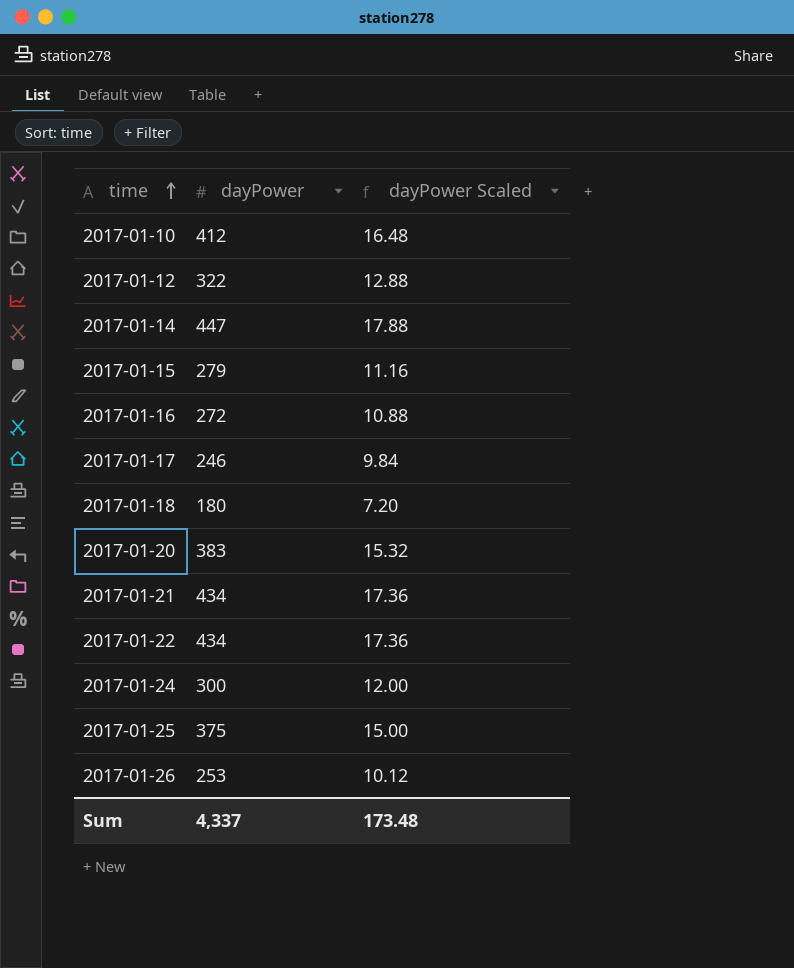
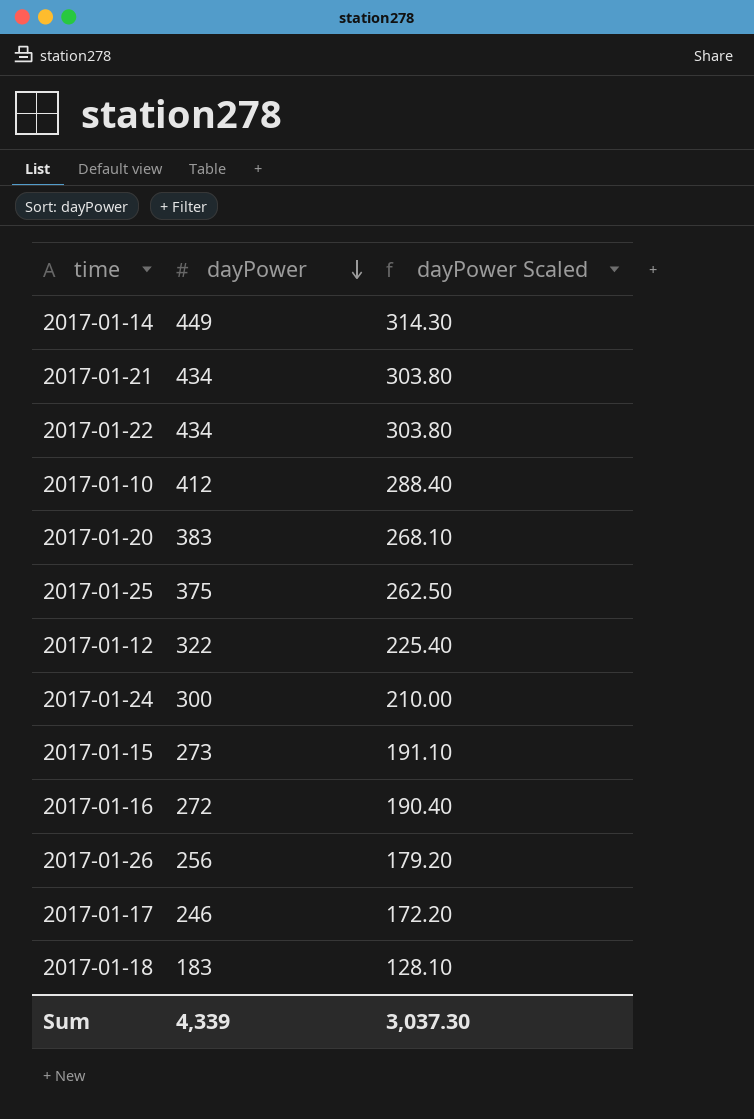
row order: time ascending -> dayPower descending
column dayPower Scaled | formula: [dayPower] * 0.04 -> [dayPower] * 0.7
2017-01-14 | dayPower: 447 -> 449
2017-01-15 | dayPower: 279 -> 273
2017-01-26 | dayPower: 253 -> 256
2017-01-18 | dayPower: 180 -> 183
Sum | dayPower: 4,337 -> 4,339
Sum | dayPower Scaled: 173.48 -> 3,037.30

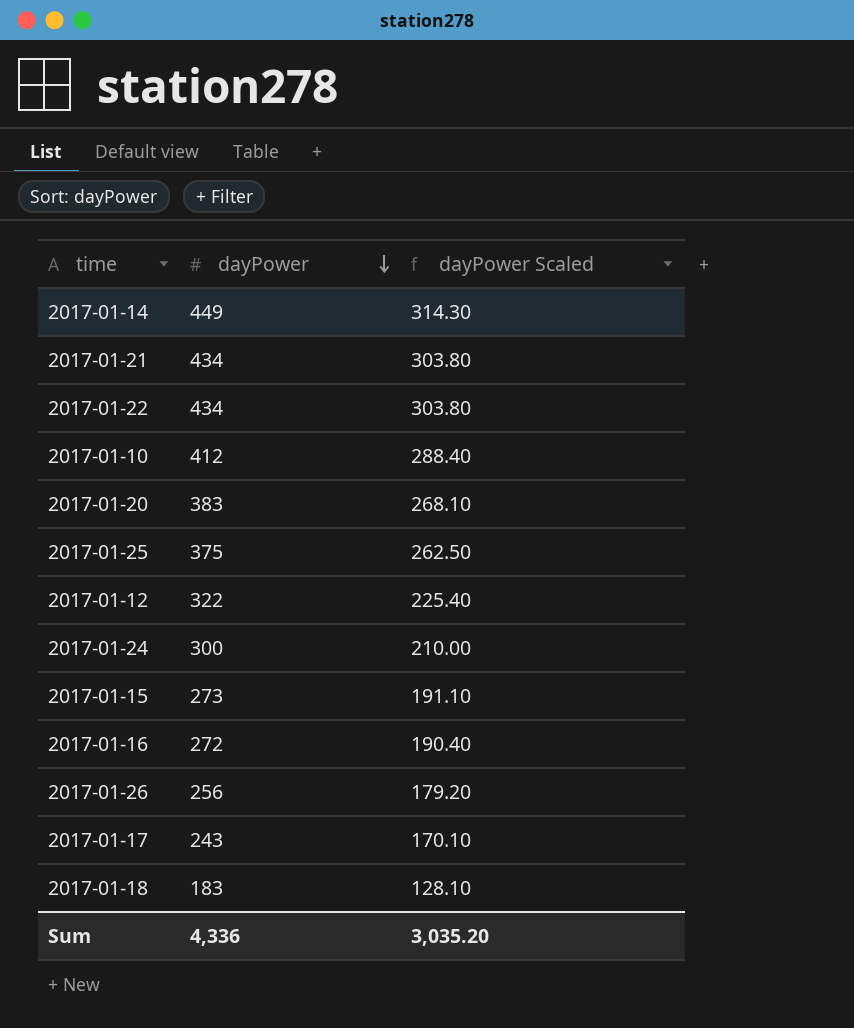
2017-01-17 | dayPower: 246 -> 243
2017-01-17 | dayPower Scaled: 172.20 -> 170.10
Sum | dayPower: 4,339 -> 4,336
Sum | dayPower Scaled: 3,037.30 -> 3,035.20

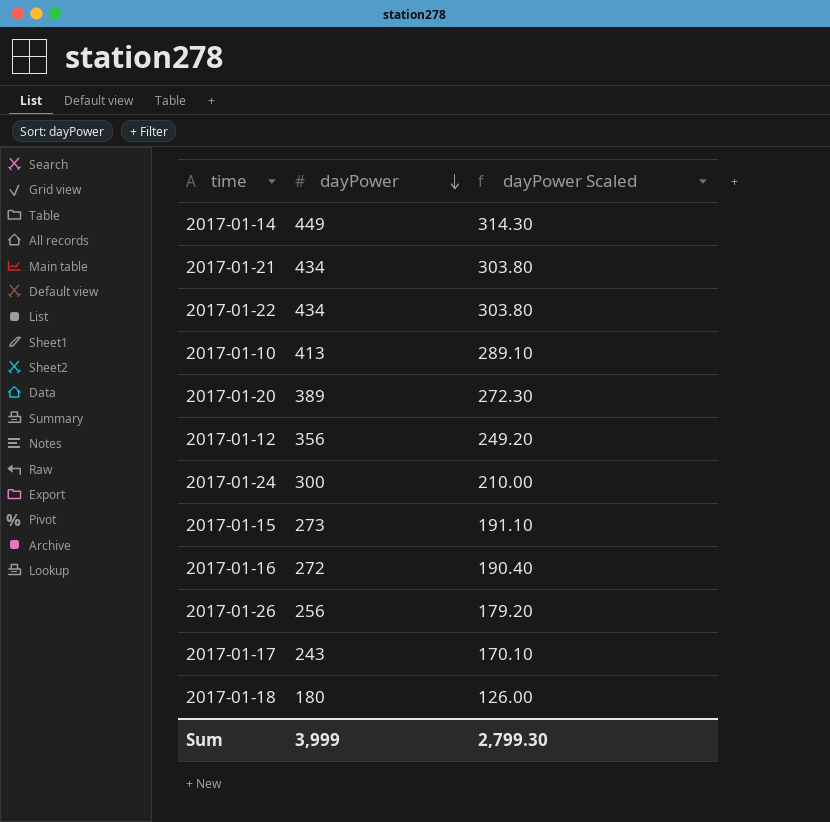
row 2017-01-25: 375 | 262.50 -> none
2017-01-10 | dayPower: 412 -> 413
2017-01-10 | dayPower Scaled: 288.40 -> 289.10
2017-01-20 | dayPower: 383 -> 389
2017-01-20 | dayPower Scaled: 268.10 -> 272.30
2017-01-12 | dayPower: 322 -> 356
2017-01-12 | dayPower Scaled: 225.40 -> 249.20
2017-01-18 | dayPower: 183 -> 180
2017-01-18 | dayPower Scaled: 128.10 -> 126.00
Sum | dayPower: 4,336 -> 3,999
Sum | dayPower Scaled: 3,035.20 -> 2,799.30

